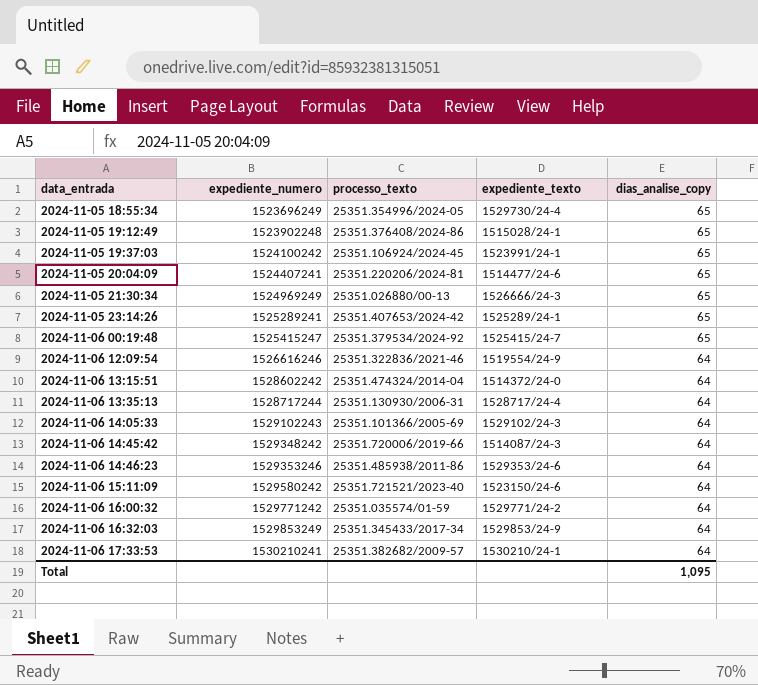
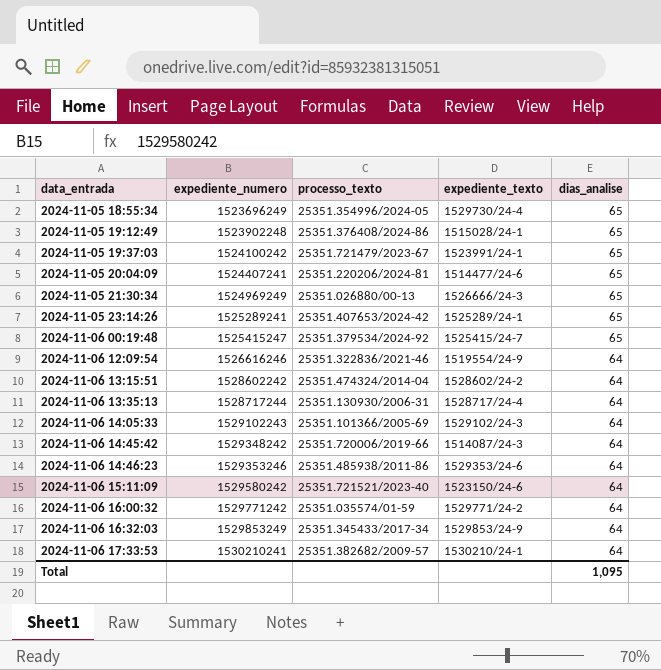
column name: dias_analise_copy -> dias_analise
2024-11-05 19:37:03 | processo_texto: 25351.106924/2024-45 -> 25351.721479/2023-67
2024-11-06 13:15:51 | expediente_texto: 1514372/24-0 -> 1528602/24-2

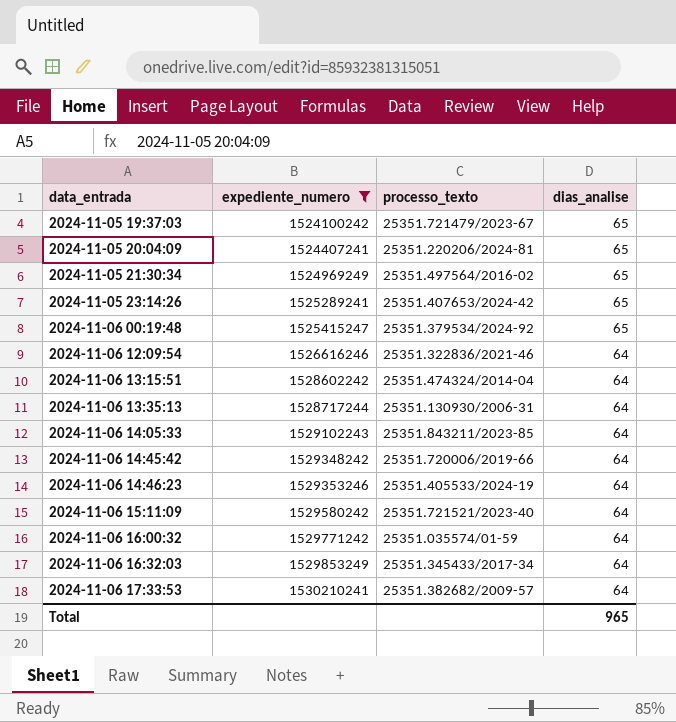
filter: none -> expediente_numero >= 1524100242
column expediente_texto | position: 4 -> none
2024-11-05 21:30:34 | processo_texto: 25351.026880/00-13 -> 25351.497564/2016-02
2024-11-06 14:05:33 | processo_texto: 25351.101366/2005-69 -> 25351.843211/2023-85
2024-11-06 14:46:23 | processo_texto: 25351.485938/2011-86 -> 25351.405533/2024-19
Total | dias_analise: 1,095 -> 965

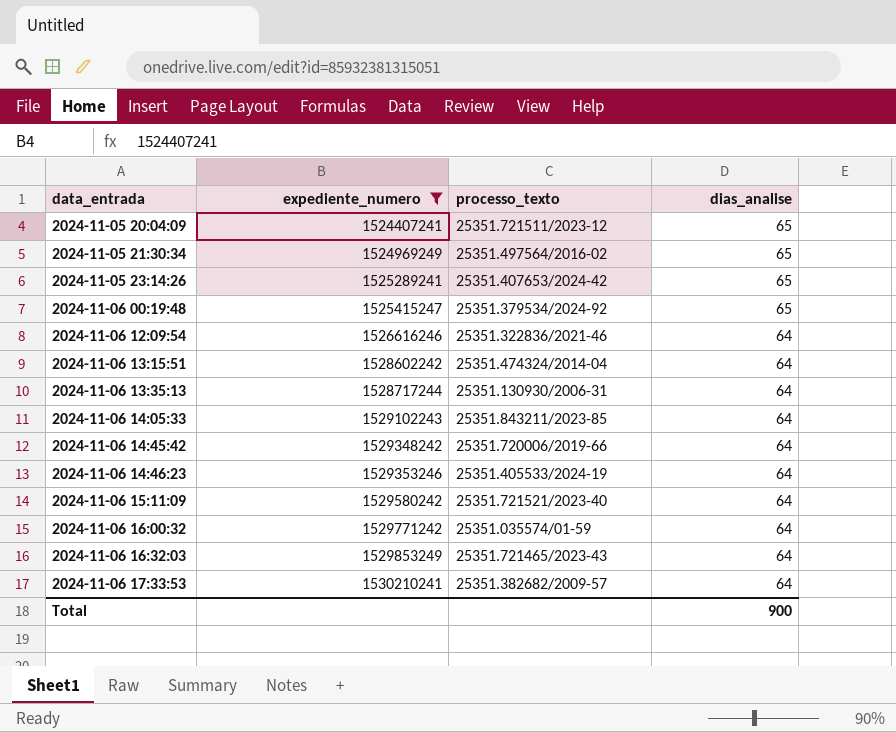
row 2024-11-05 19:37:03: 1524100242 | 25351.721479/2023-67 | 65 -> none
2024-11-05 20:04:09 | processo_texto: 25351.220206/2024-81 -> 25351.721511/2023-12
2024-11-06 16:32:03 | processo_texto: 25351.345433/2017-34 -> 25351.721465/2023-43
Total | dias_analise: 965 -> 900

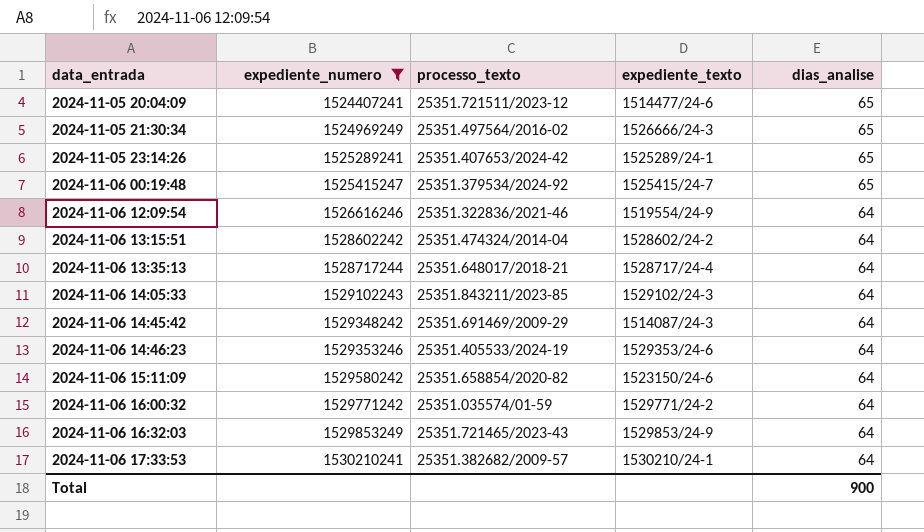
column expediente_texto | position: none -> 4
2024-11-06 13:35:13 | processo_texto: 25351.130930/2006-31 -> 25351.648017/2018-21
2024-11-06 14:45:42 | processo_texto: 25351.720006/2019-66 -> 25351.691469/2009-29
2024-11-06 15:11:09 | processo_texto: 25351.721521/2023-40 -> 25351.658854/2020-82

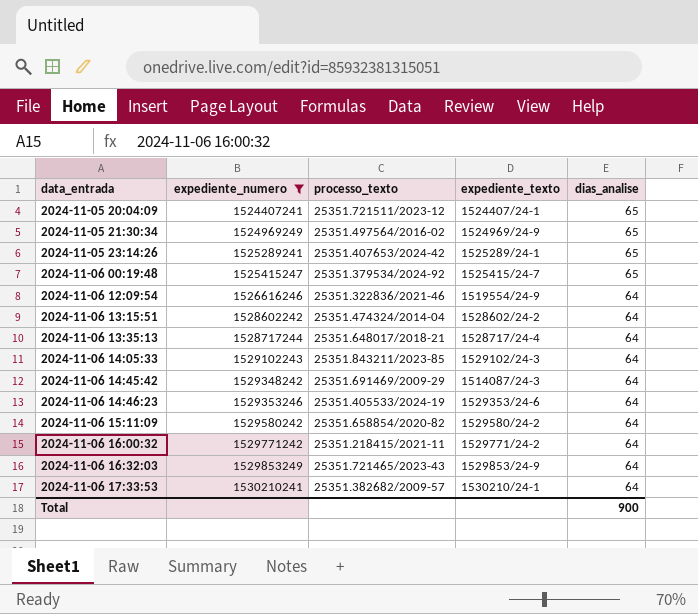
2024-11-05 20:04:09 | expediente_texto: 1514477/24-6 -> 1524407/24-1
2024-11-05 21:30:34 | expediente_texto: 1526666/24-3 -> 1524969/24-9
2024-11-06 15:11:09 | expediente_texto: 1523150/24-6 -> 1529580/24-2
2024-11-06 16:00:32 | processo_texto: 25351.035574/01-59 -> 25351.218415/2021-11

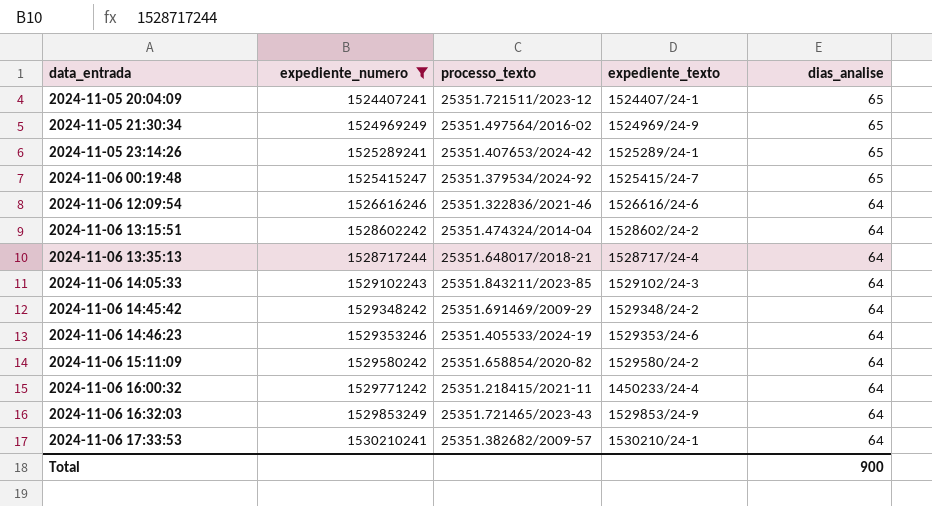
2024-11-06 12:09:54 | expediente_texto: 1519554/24-9 -> 1526616/24-6
2024-11-06 14:45:42 | expediente_texto: 1514087/24-3 -> 1529348/24-2
2024-11-06 16:00:32 | expediente_texto: 1529771/24-2 -> 1450233/24-4

